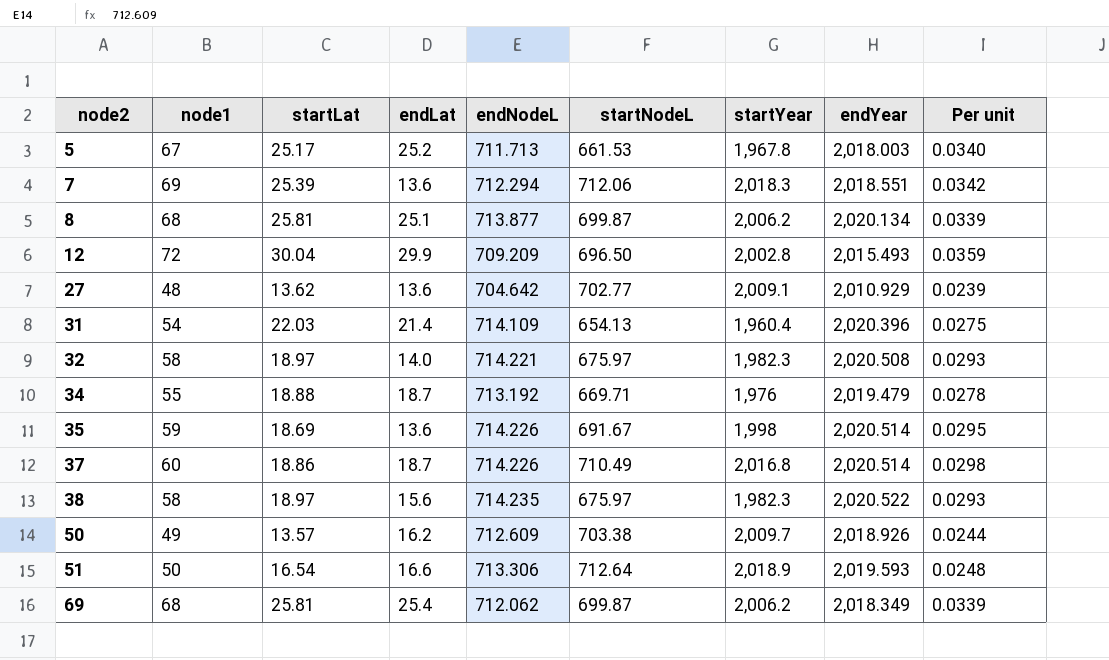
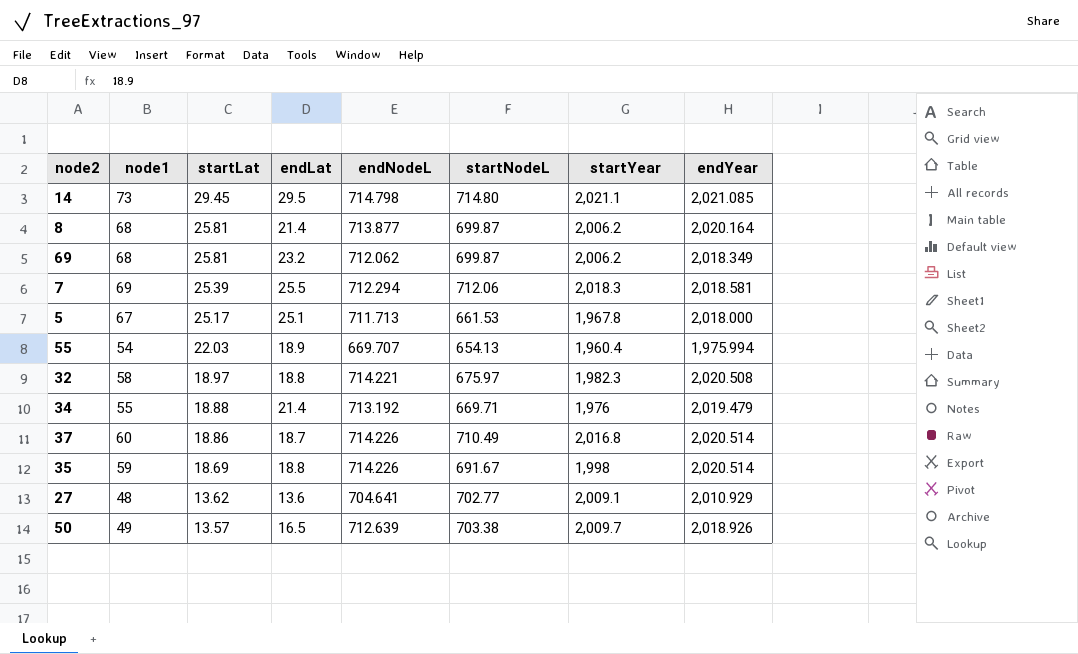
row order: node2 ascending -> startLat descending
column Per unit | formula: [node1] / [startYear] -> none
row 12: 72 | 30.04 | 29.9 | 709.209 | 696.50 | 2,002.8 | 2,015.493 | 0.0359 -> none
row 31: 54 | 22.03 | 21.4 | 714.109 | 654.13 | 1,960.4 | 2,020.396 | 0.0275 -> none
row 38: 58 | 18.97 | 15.6 | 714.235 | 675.97 | 1,982.3 | 2,020.522 | 0.0293 -> none
row 51: 50 | 16.54 | 16.6 | 713.306 | 712.64 | 2,018.9 | 2,019.593 | 0.0248 -> none
row 14: none -> 73 | 29.45 | 29.5 | 714.798 | 714.80 | 2,021.1 | 2,021.085
8 | endLat: 25.1 -> 21.4
8 | endYear: 2,020.134 -> 2,020.164
69 | endLat: 25.4 -> 23.2
7 | endLat: 13.6 -> 25.5
7 | endYear: 2,018.551 -> 2,018.581
5 | endLat: 25.2 -> 25.1
5 | endYear: 2,018.003 -> 2,018.000
row 55: none -> 54 | 22.03 | 18.9 | 669.707 | 654.13 | 1,960.4 | 1,975.994
32 | endLat: 14.0 -> 18.8
34 | endLat: 18.7 -> 21.4
35 | endLat: 13.6 -> 18.8
27 | endNodeL: 704.642 -> 704.641
50 | endLat: 16.2 -> 16.5
50 | endNodeL: 712.609 -> 712.639

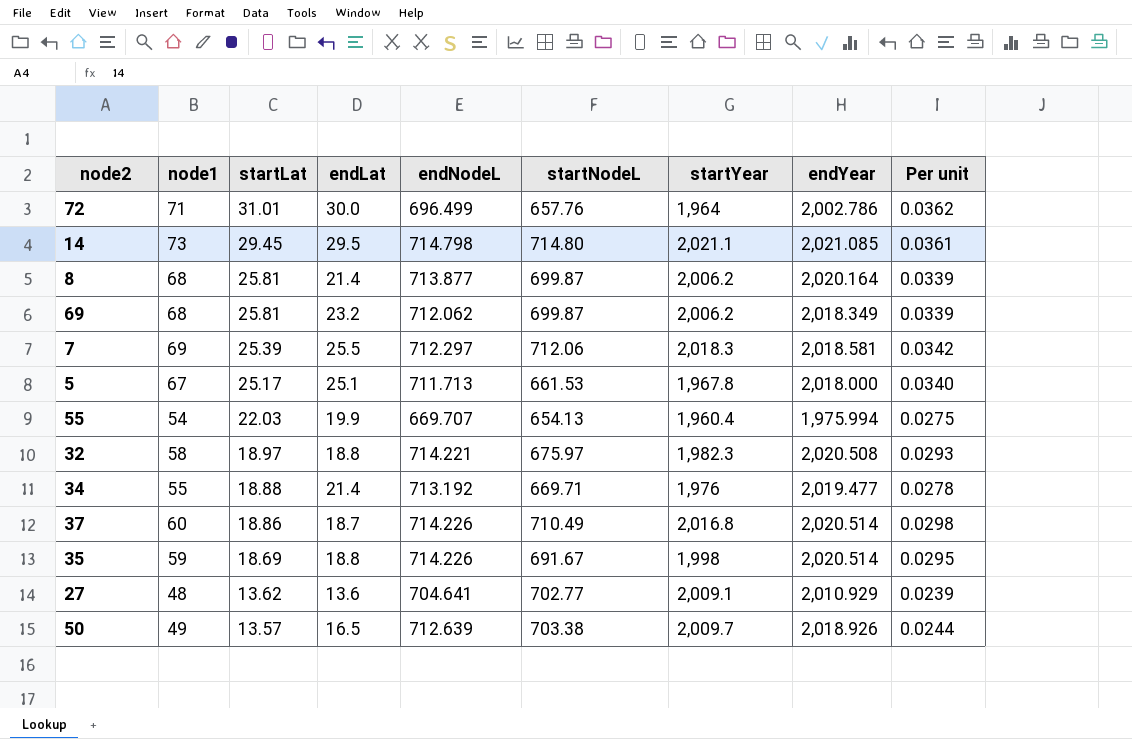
column Per unit | formula: none -> [node1] / [startYear]
row 72: none -> 71 | 31.01 | 30.0 | 696.499 | 657.76 | 1,964 | 2,002.786 | 0.0362
7 | endNodeL: 712.294 -> 712.297
55 | endLat: 18.9 -> 19.9
34 | endYear: 2,019.479 -> 2,019.477

